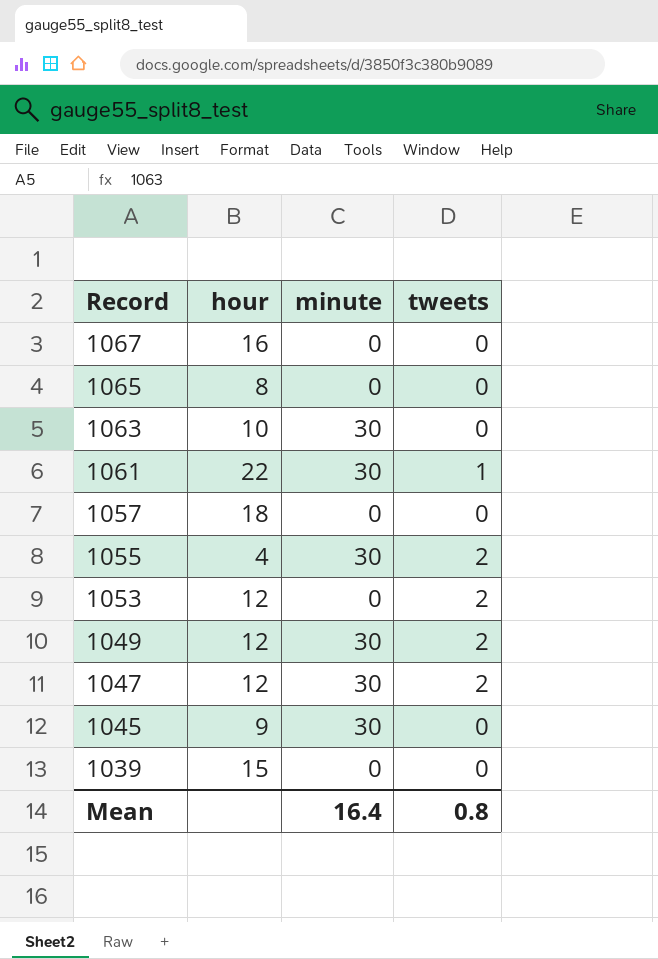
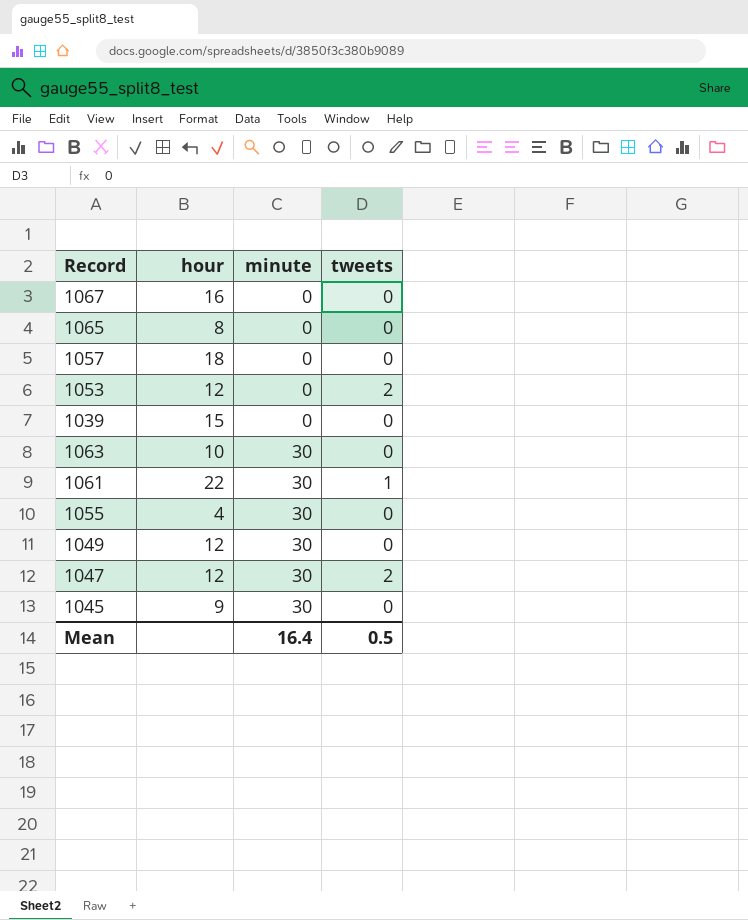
row order: Record descending -> minute ascending
1055 | tweets: 2 -> 0
1049 | tweets: 2 -> 0
Mean | tweets: 0.8 -> 0.5

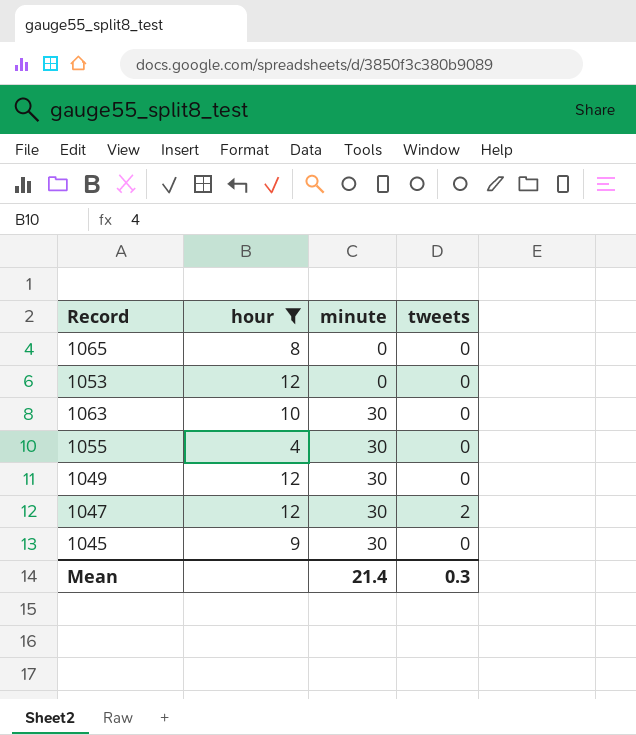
filter: none -> hour <= 12
1053 | tweets: 2 -> 0
Mean | minute: 16.4 -> 21.4
Mean | tweets: 0.5 -> 0.3

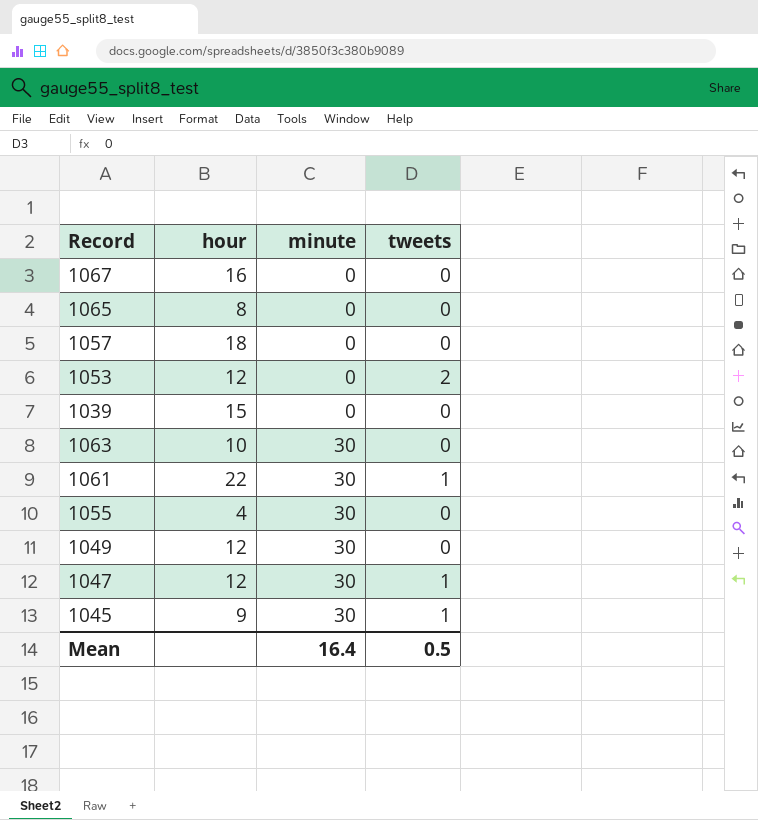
filter: hour <= 12 -> none
1053 | tweets: 0 -> 2
1047 | tweets: 2 -> 1
1045 | tweets: 0 -> 1
Mean | minute: 21.4 -> 16.4
Mean | tweets: 0.3 -> 0.5

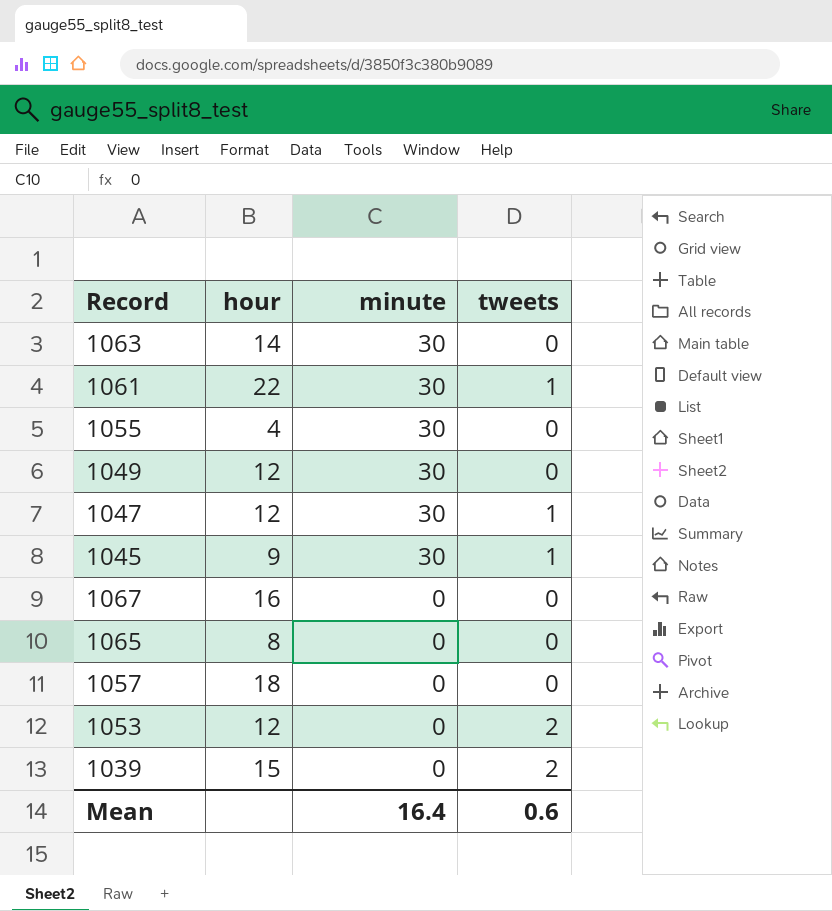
row order: minute ascending -> minute descending
1063 | hour: 10 -> 14
1039 | tweets: 0 -> 2
Mean | tweets: 0.5 -> 0.6

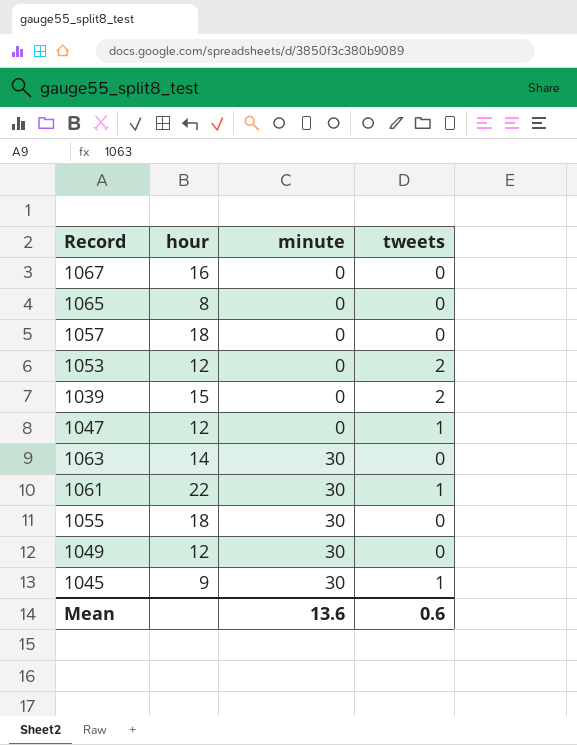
row order: minute descending -> minute ascending
1047 | minute: 30 -> 0
1055 | hour: 4 -> 18
Mean | minute: 16.4 -> 13.6

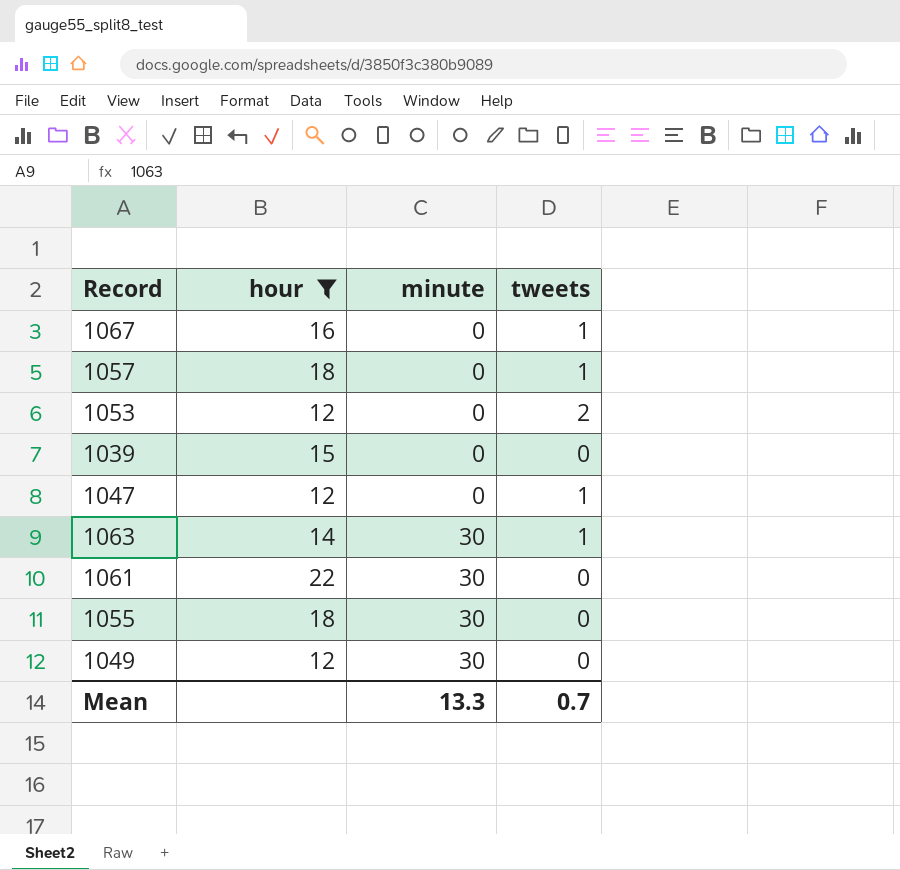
filter: none -> hour >= 12
1067 | tweets: 0 -> 1
1057 | tweets: 0 -> 1
1039 | tweets: 2 -> 0
1063 | tweets: 0 -> 1
1061 | tweets: 1 -> 0
Mean | minute: 13.6 -> 13.3
Mean | tweets: 0.6 -> 0.7

